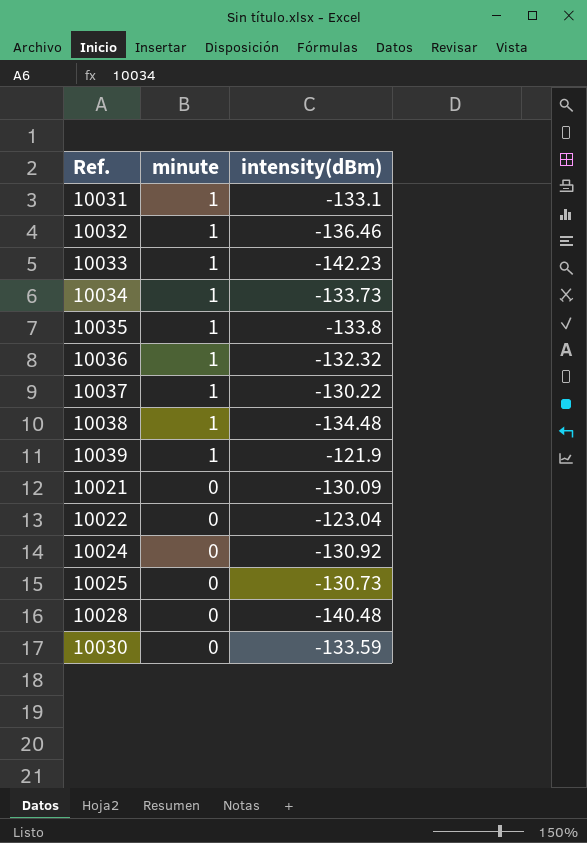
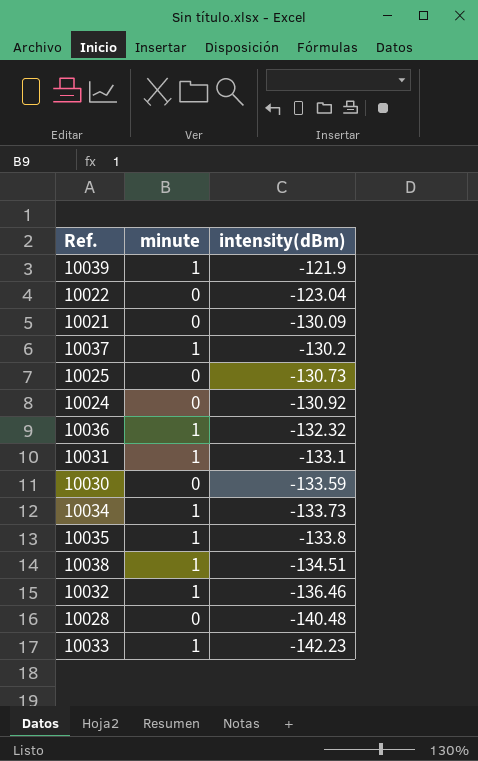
row order: minute descending -> intensity(dBm) descending
10037 | intensity(dBm): -130.22 -> -130.2
10038 | intensity(dBm): -134.48 -> -134.51

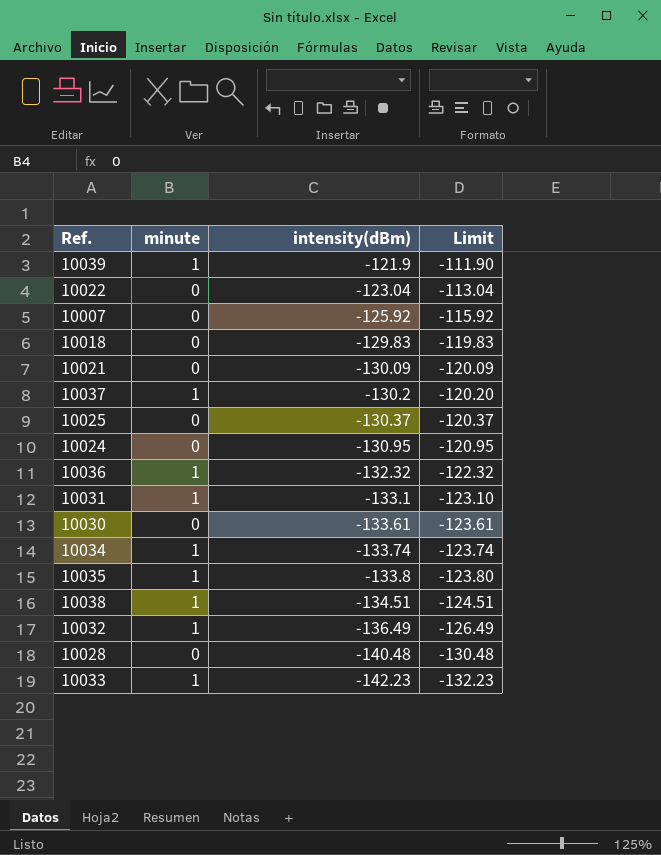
column Limit | formula: none -> [intensity(dBm)] + 10
row 10007: none -> 0 | -125.92 | -115.92
row 10018: none -> 0 | -129.83 | -119.83
10025 | intensity(dBm): -130.73 -> -130.37
10024 | intensity(dBm): -130.92 -> -130.95
10030 | intensity(dBm): -133.59 -> -133.61
10034 | intensity(dBm): -133.73 -> -133.74
10032 | intensity(dBm): -136.46 -> -136.49

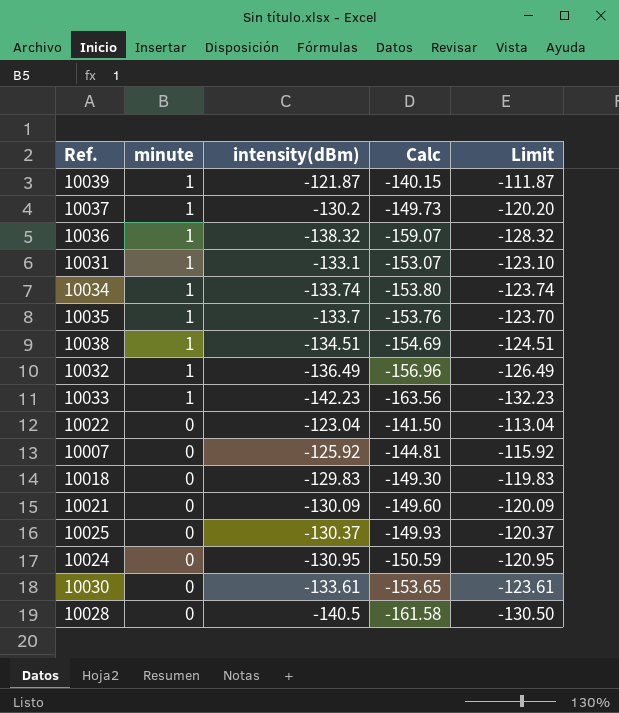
row order: intensity(dBm) descending -> minute descending
column Calc | formula: none -> [intensity(dBm)] * 1.15
10039 | intensity(dBm): -121.9 -> -121.87
10039 | Limit: -111.90 -> -111.87
10036 | intensity(dBm): -132.32 -> -138.32
10036 | Limit: -122.32 -> -128.32
10035 | intensity(dBm): -133.8 -> -133.7
10035 | Limit: -123.80 -> -123.70
10028 | intensity(dBm): -140.48 -> -140.5
10028 | Limit: -130.48 -> -130.50

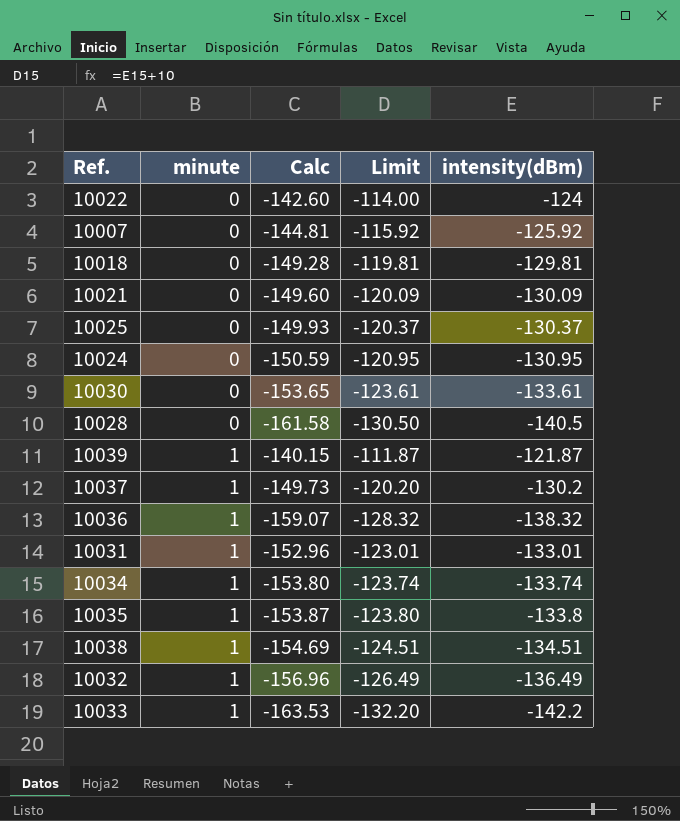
row order: minute descending -> minute ascending
column intensity(dBm) | position: 3 -> 5
10022 | Calc: -141.50 -> -142.60
10022 | Limit: -113.04 -> -114.00
10022 | intensity(dBm): -123.04 -> -124
10018 | Calc: -149.30 -> -149.28
10018 | Limit: -119.83 -> -119.81
10018 | intensity(dBm): -129.83 -> -129.81
10031 | Calc: -153.07 -> -152.96
10031 | Limit: -123.10 -> -123.01
10031 | intensity(dBm): -133.1 -> -133.01
10035 | Calc: -153.76 -> -153.87
10035 | Limit: -123.70 -> -123.80
10035 | intensity(dBm): -133.7 -> -133.8
10033 | Calc: -163.56 -> -163.53
10033 | Limit: -132.23 -> -132.20
10033 | intensity(dBm): -142.23 -> -142.2

